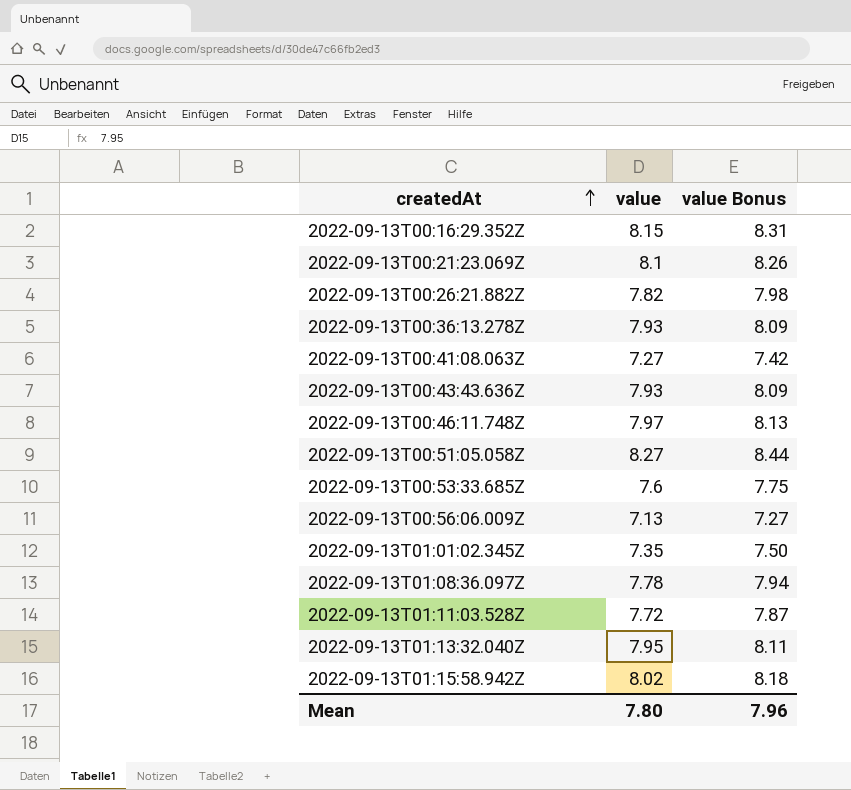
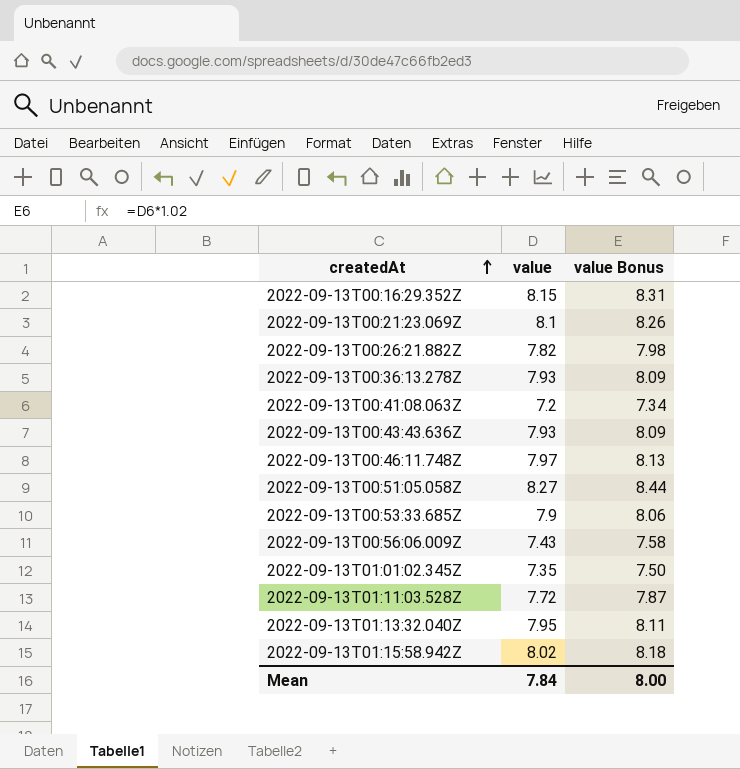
row 2022-09-13T01:08:36.097Z: 7.78 | 7.94 -> none
2022-09-13T00:41:08.063Z | value: 7.27 -> 7.2
2022-09-13T00:41:08.063Z | value Bonus: 7.42 -> 7.34
2022-09-13T00:53:33.685Z | value: 7.6 -> 7.9
2022-09-13T00:53:33.685Z | value Bonus: 7.75 -> 8.06
2022-09-13T00:56:06.009Z | value: 7.13 -> 7.43
2022-09-13T00:56:06.009Z | value Bonus: 7.27 -> 7.58
Mean | value: 7.80 -> 7.84
Mean | value Bonus: 7.96 -> 8.00

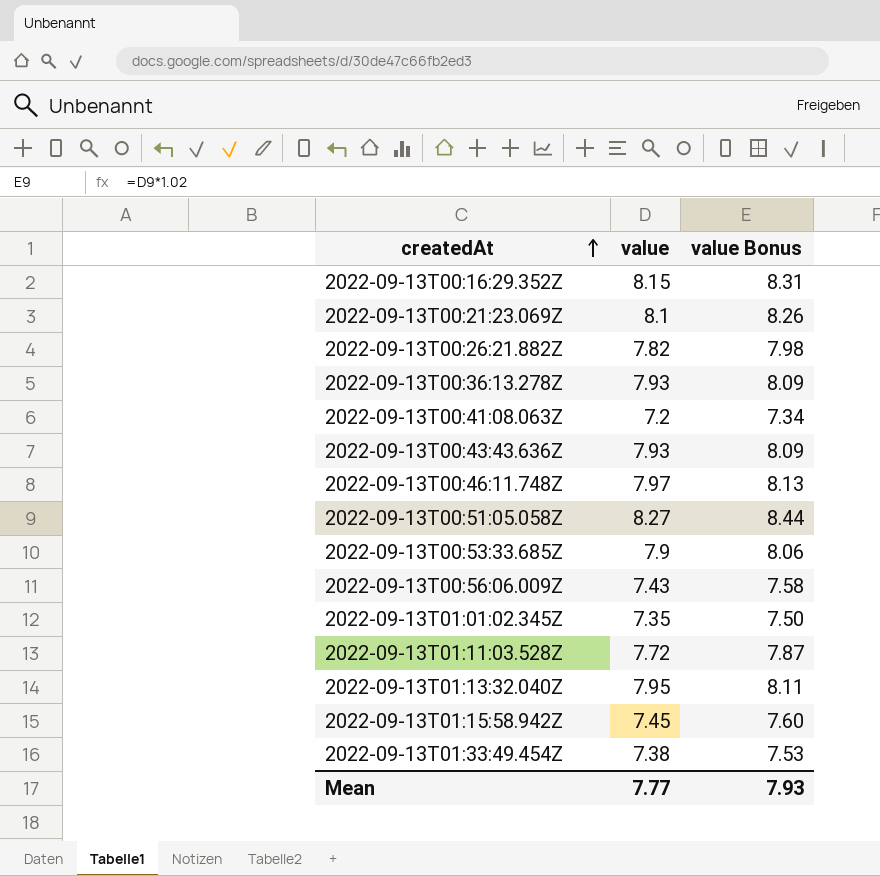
2022-09-13T01:15:58.942Z | value: 8.02 -> 7.45
2022-09-13T01:15:58.942Z | value Bonus: 8.18 -> 7.60
row 2022-09-13T01:33:49.454Z: none -> 7.38 | 7.53
Mean | value: 7.84 -> 7.77
Mean | value Bonus: 8.00 -> 7.93

